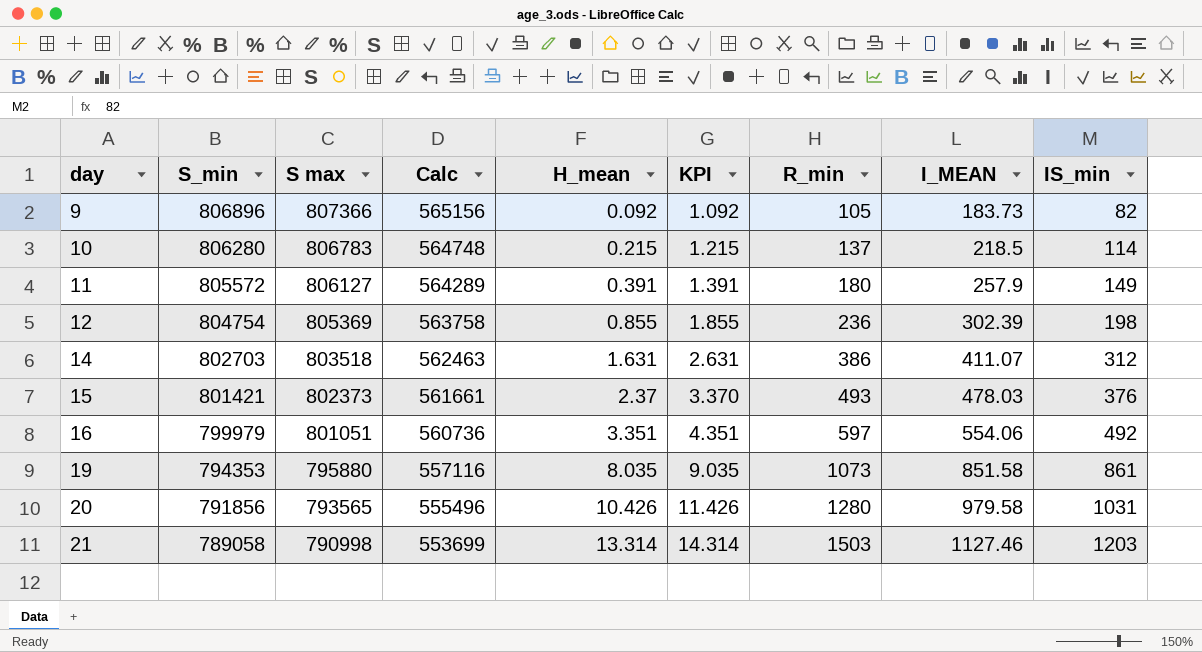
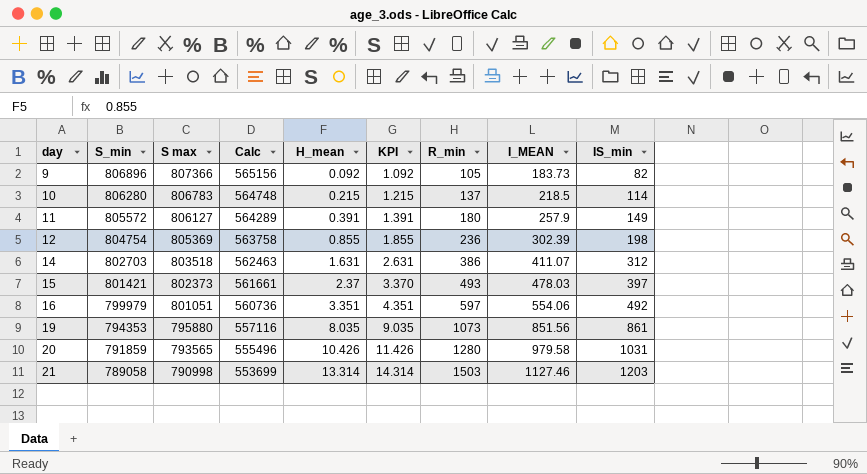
15 | IS_min: 376 -> 397
19 | I_MEAN: 851.58 -> 851.56
20 | S_min: 791856 -> 791859

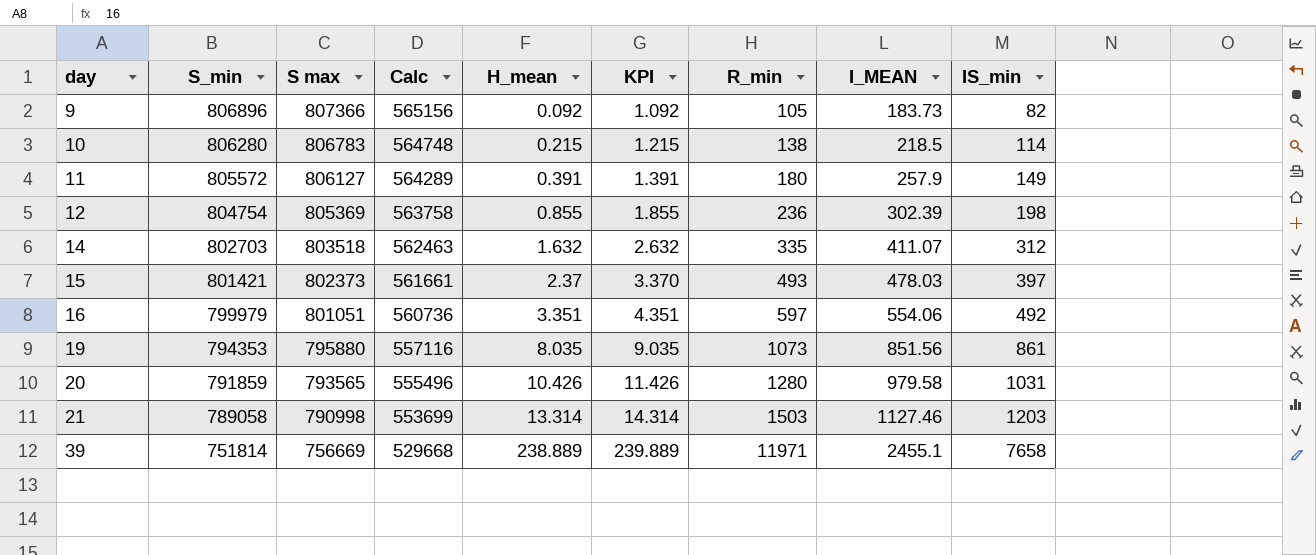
10 | R_min: 137 -> 138
14 | H_mean: 1.631 -> 1.632
14 | KPI: 2.631 -> 2.632
14 | R_min: 386 -> 335
row 39: none -> 751814 | 756669 | 529668 | 238.889 | 239.889 | 11971 | 2455.1 | 7658

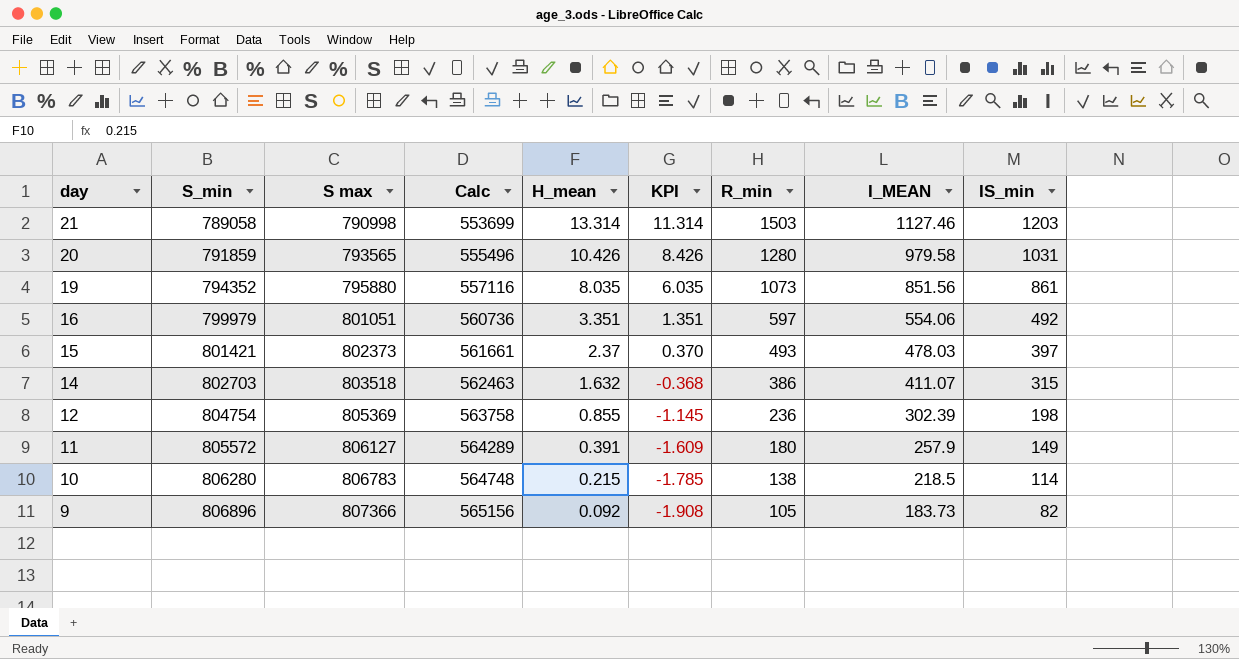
row order: day ascending -> day descending
column KPI | formula: [H_mean] + 1 -> [H_mean] - 2
row 39: 751814 | 756669 | 529668 | 238.889 | 239.889 | 11971 | 2455.1 | 7658 -> none
19 | S_min: 794353 -> 794352
14 | R_min: 335 -> 386
14 | IS_min: 312 -> 315

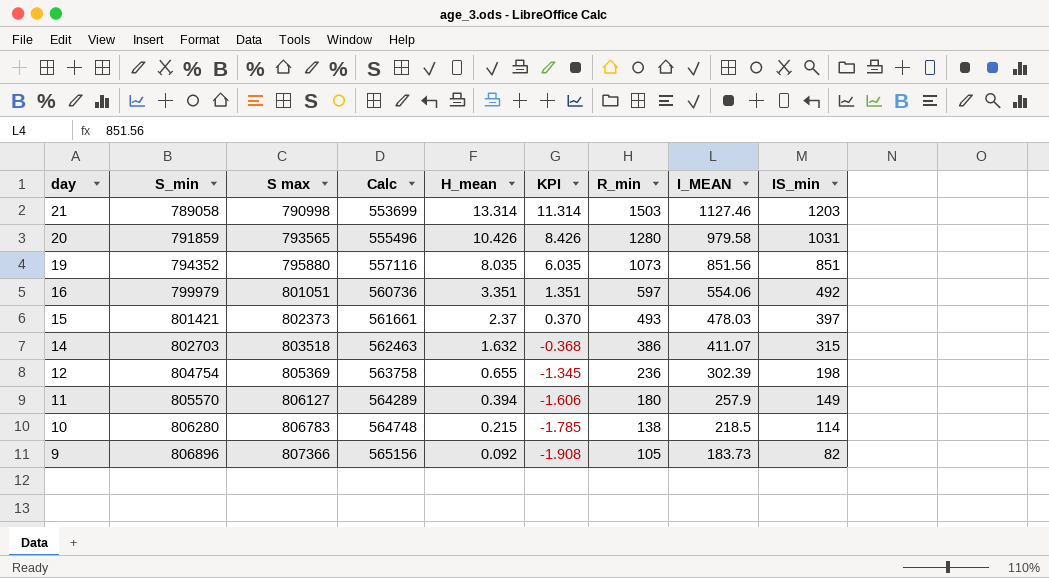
19 | IS_min: 861 -> 851
12 | H_mean: 0.855 -> 0.655
12 | KPI: -1.145 -> -1.345
11 | S_min: 805572 -> 805570
11 | H_mean: 0.391 -> 0.394
11 | KPI: -1.609 -> -1.606

